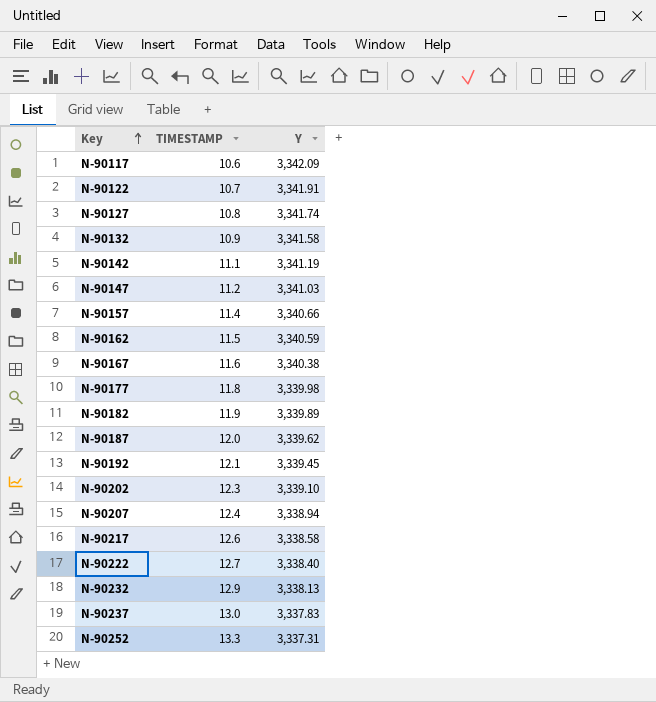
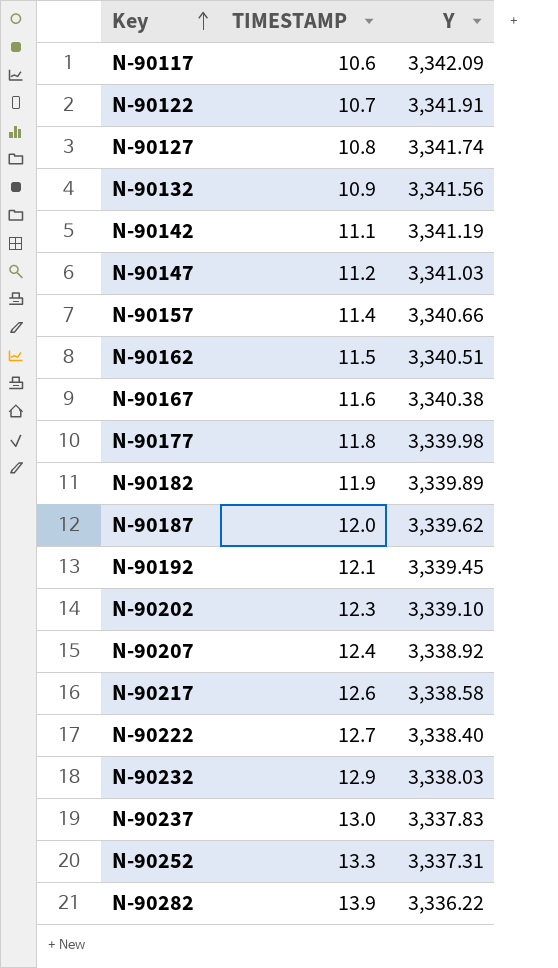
N-90132 | Y: 3,341.58 -> 3,341.56
N-90162 | Y: 3,340.59 -> 3,340.51
N-90207 | Y: 3,338.94 -> 3,338.92
N-90232 | Y: 3,338.13 -> 3,338.03
row N-90282: none -> 13.9 | 3,336.22

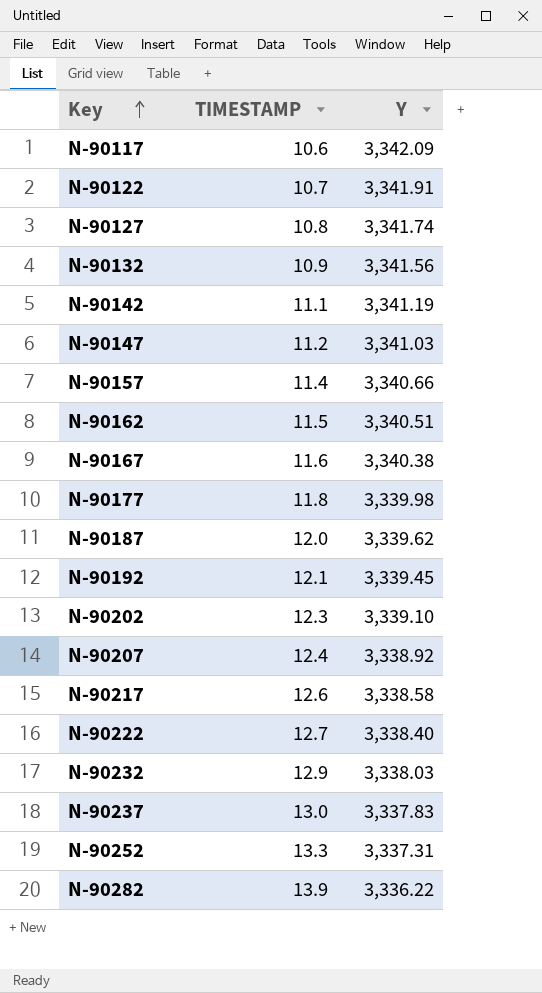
row N-90182: 11.9 | 3,339.89 -> none

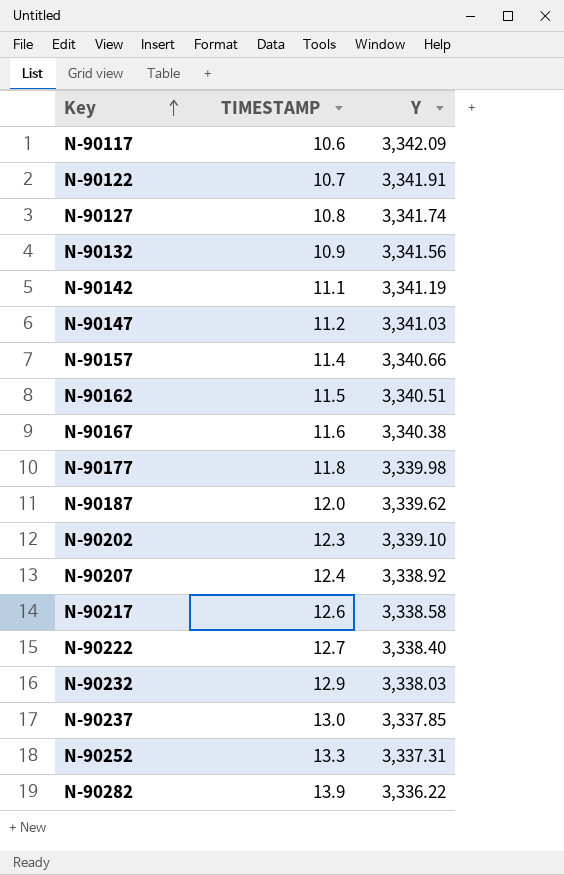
row N-90192: 12.1 | 3,339.45 -> none
N-90237 | Y: 3,337.83 -> 3,337.85

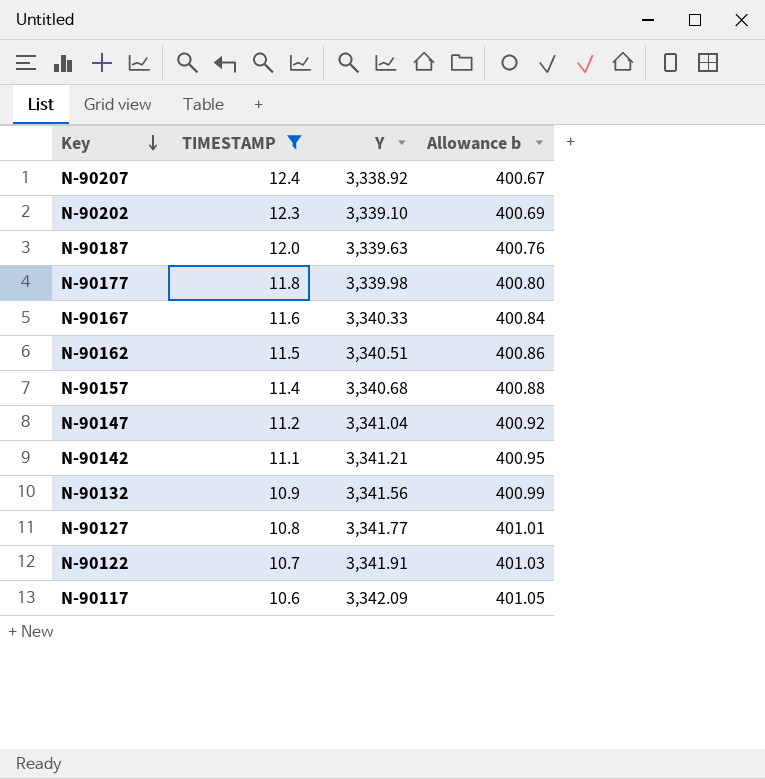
filter: none -> TIMESTAMP <= 12.4
row order: Key ascending -> Key descending
column Allowance b | formula: none -> [Y] * 0.12
N-90187 | Y: 3,339.62 -> 3,339.63
N-90167 | Y: 3,340.38 -> 3,340.33
N-90157 | Y: 3,340.66 -> 3,340.68
N-90147 | Y: 3,341.03 -> 3,341.04
N-90142 | Y: 3,341.19 -> 3,341.21
N-90127 | Y: 3,341.74 -> 3,341.77

